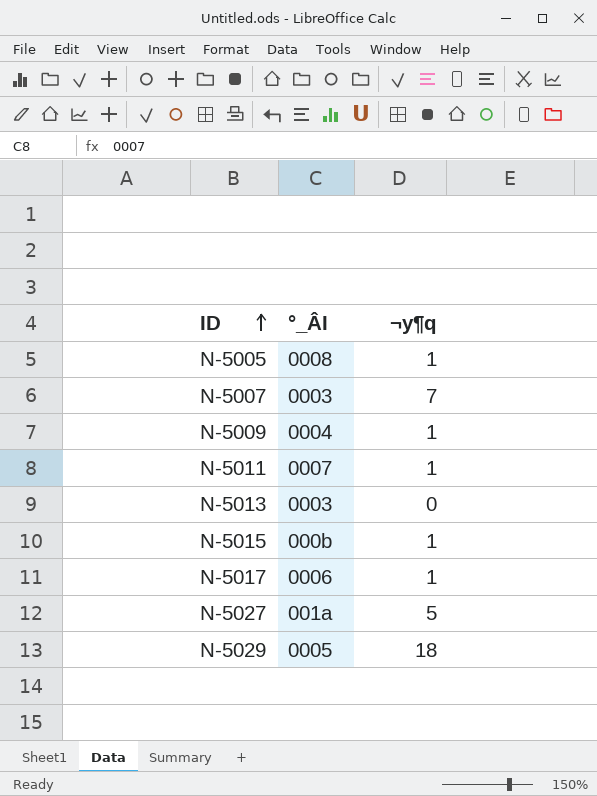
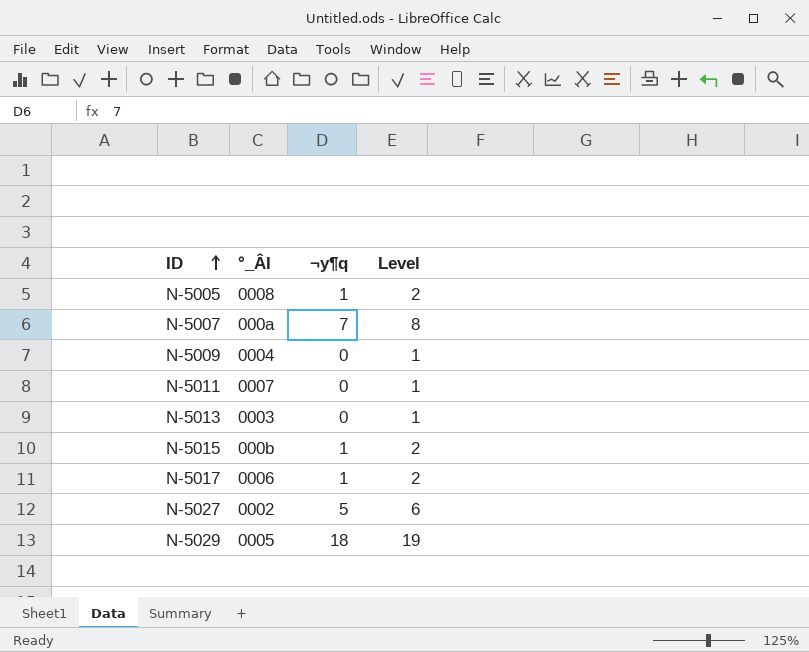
column Level | formula: none -> [¬y¶q] + 1
N-5007 | °_ÂI: 0003 -> 000a
N-5009 | ¬y¶q: 1 -> 0
N-5011 | ¬y¶q: 1 -> 0
N-5027 | °_ÂI: 001a -> 0002

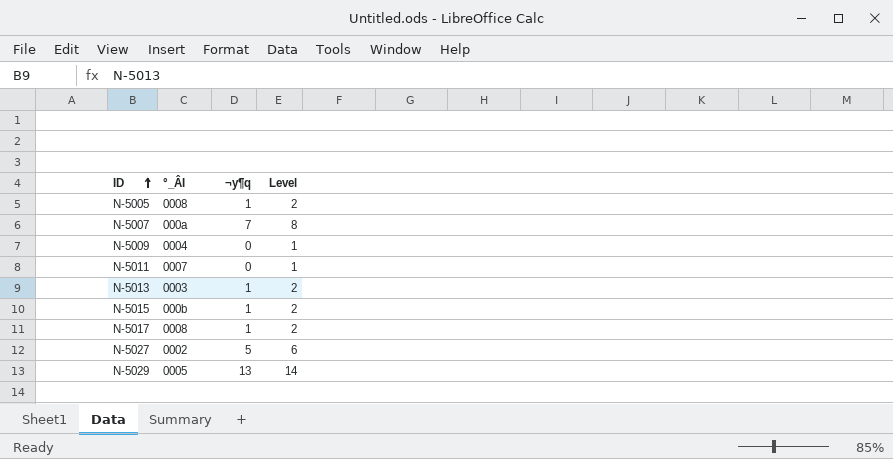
N-5013 | ¬y¶q: 0 -> 1
N-5013 | Level: 1 -> 2
N-5017 | °_ÂI: 0006 -> 0008
N-5029 | ¬y¶q: 18 -> 13
N-5029 | Level: 19 -> 14

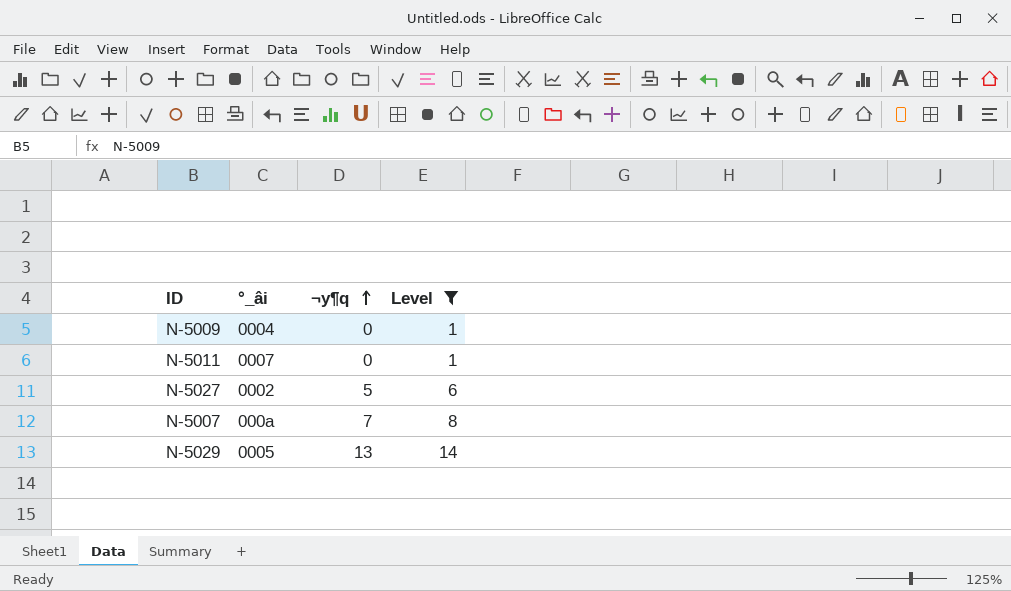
filter: none -> Level != 2
row order: ID ascending -> ¬y¶q ascending
column name: °_ÂI -> °_âi

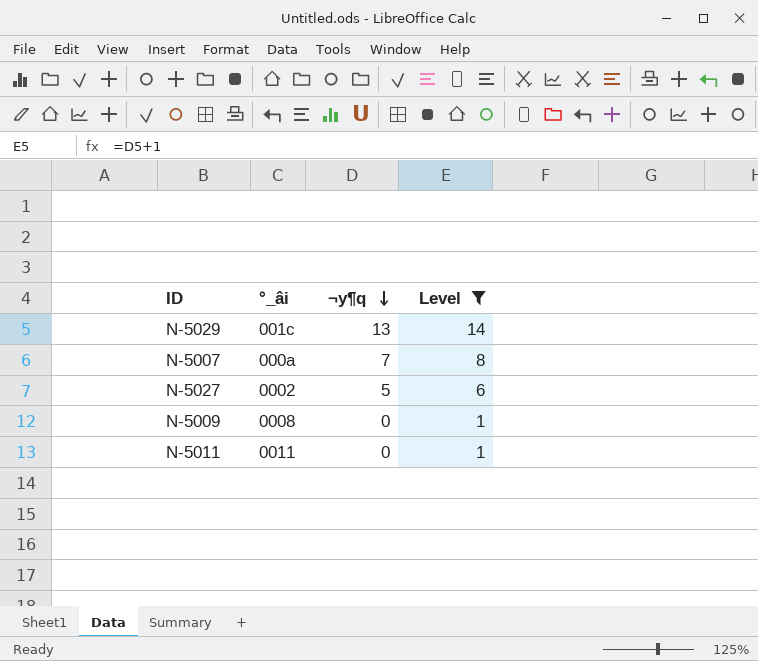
row order: ¬y¶q ascending -> ¬y¶q descending
N-5029 | °_âi: 0005 -> 001c
N-5009 | °_âi: 0004 -> 0008
N-5011 | °_âi: 0007 -> 0011

